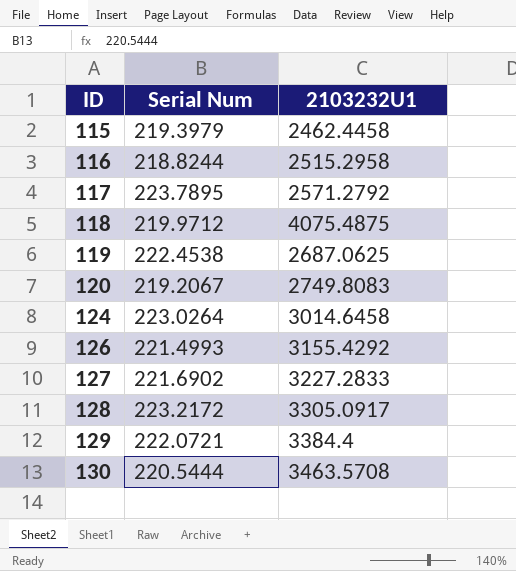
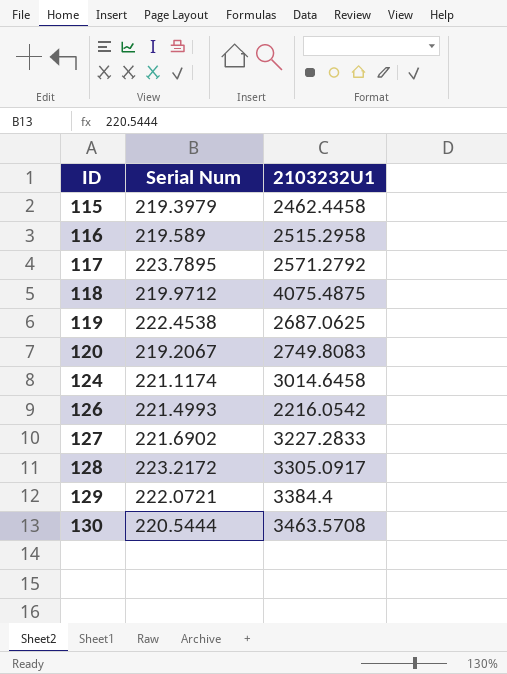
116 | Serial Num: 218.8244 -> 219.589
124 | Serial Num: 223.0264 -> 221.1174
126 | 2103232U1: 3155.4292 -> 2216.0542

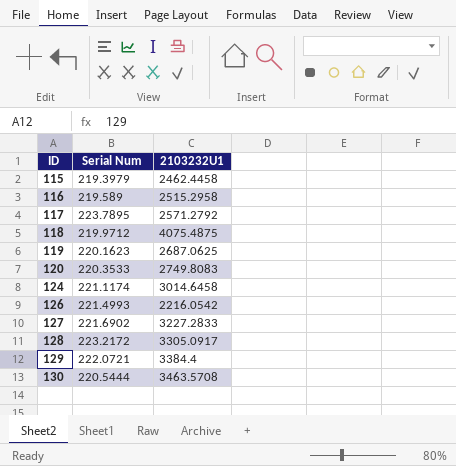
119 | Serial Num: 222.4538 -> 220.1623
120 | Serial Num: 219.2067 -> 220.3533

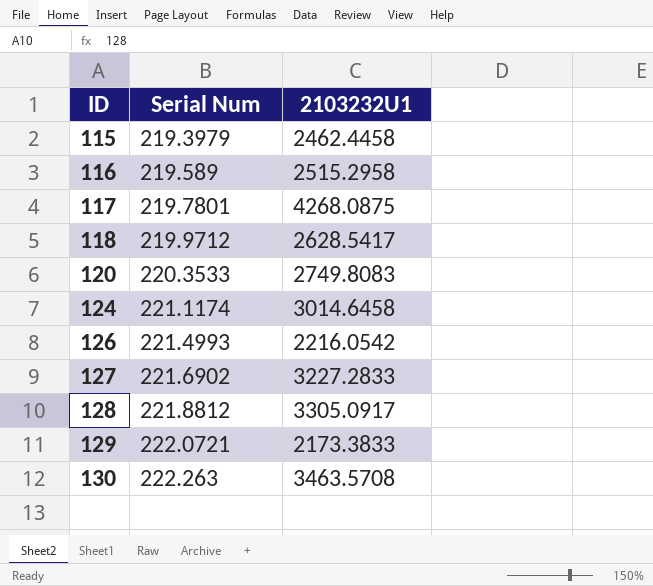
row 119: 220.1623 | 2687.0625 -> none
117 | Serial Num: 223.7895 -> 219.7801
117 | 2103232U1: 2571.2792 -> 4268.0875
118 | 2103232U1: 4075.4875 -> 2628.5417
128 | Serial Num: 223.2172 -> 221.8812
129 | 2103232U1: 3384.4 -> 2173.3833
130 | Serial Num: 220.5444 -> 222.263

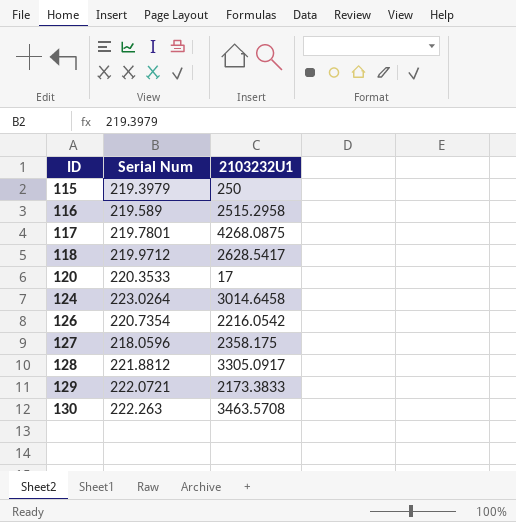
115 | 2103232U1: 2462.4458 -> 250
120 | 2103232U1: 2749.8083 -> 17
124 | Serial Num: 221.1174 -> 223.0264
126 | Serial Num: 221.4993 -> 220.7354
127 | Serial Num: 221.6902 -> 218.0596
127 | 2103232U1: 3227.2833 -> 2358.175

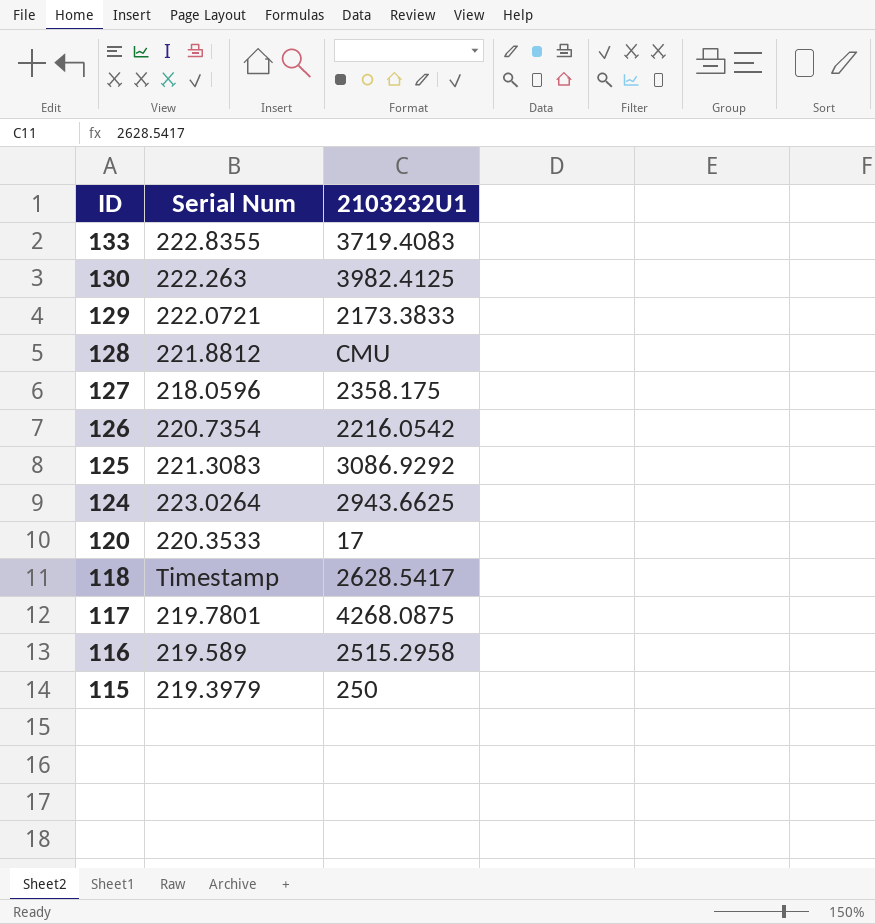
row order: ID ascending -> ID descending
row 133: none -> 222.8355 | 3719.4083
130 | 2103232U1: 3463.5708 -> 3982.4125
128 | 2103232U1: 3305.0917 -> CMU
row 125: none -> 221.3083 | 3086.9292
124 | 2103232U1: 3014.6458 -> 2943.6625
118 | Serial Num: 219.9712 -> Timestamp

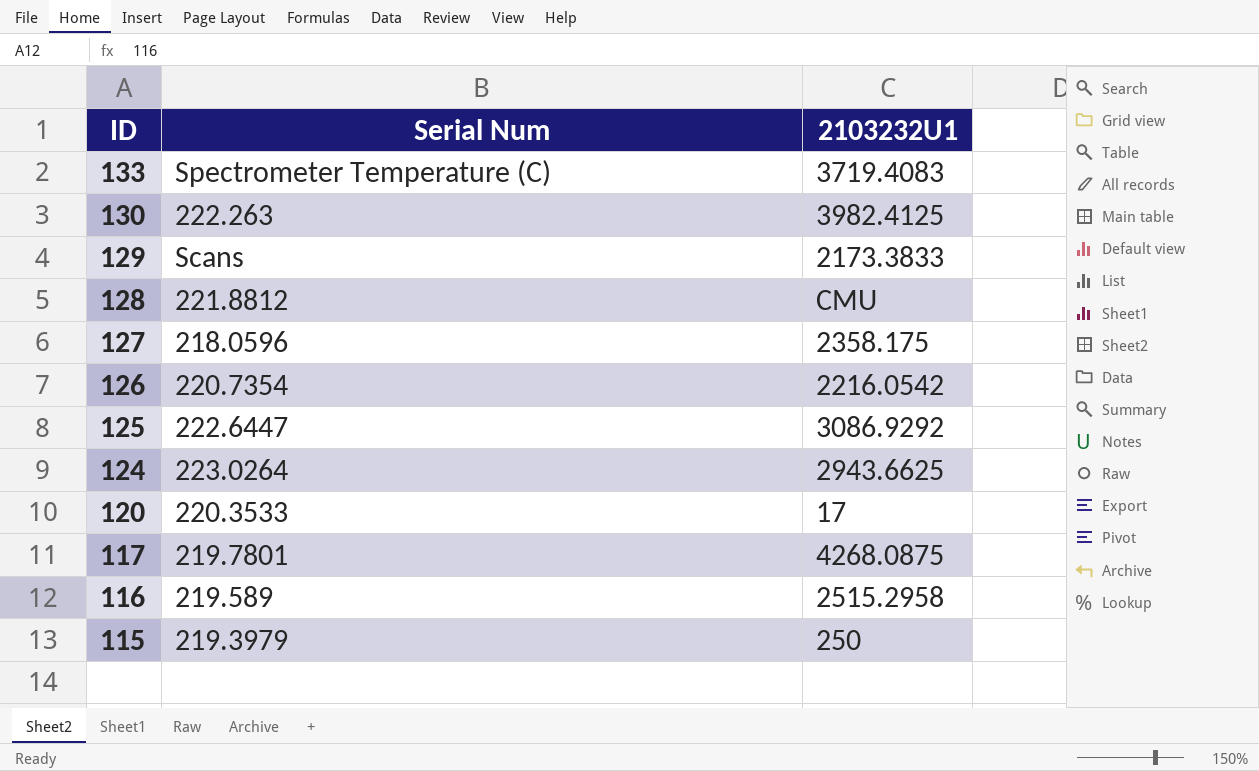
row 118: Timestamp | 2628.5417 -> none
133 | Serial Num: 222.8355 -> Spectrometer Temperature (C)
129 | Serial Num: 222.0721 -> Scans
125 | Serial Num: 221.3083 -> 222.6447

